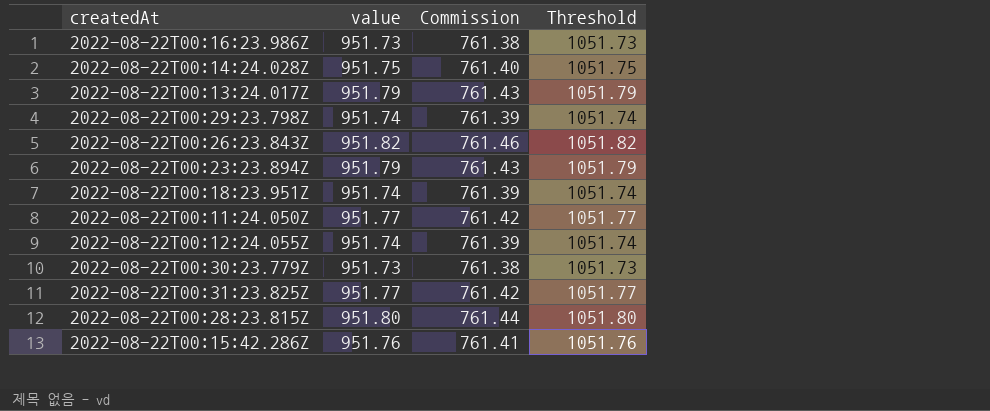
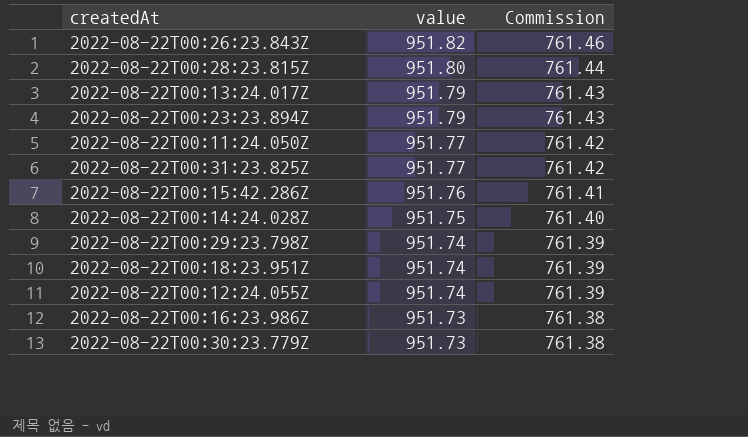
row order: none -> value descending
column Threshold | formula: [value] + 100 -> none

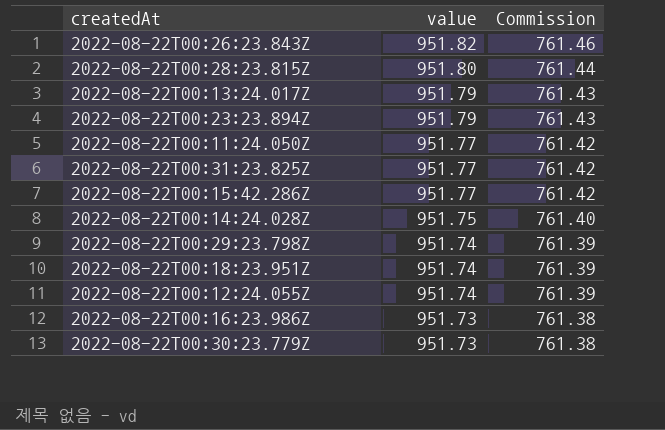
2022-08-22T00:15:42.286Z | value: 951.76 -> 951.77
2022-08-22T00:15:42.286Z | Commission: 761.41 -> 761.42

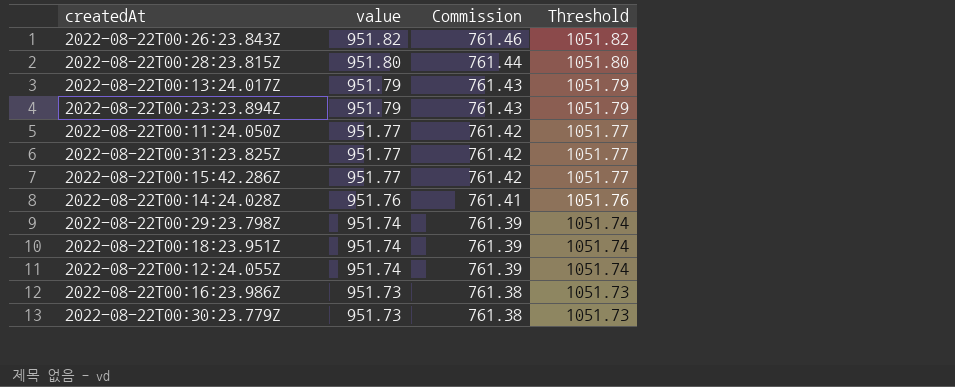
column Threshold | formula: none -> [value] + 100
2022-08-22T00:14:24.028Z | value: 951.75 -> 951.76
2022-08-22T00:14:24.028Z | Commission: 761.40 -> 761.41

